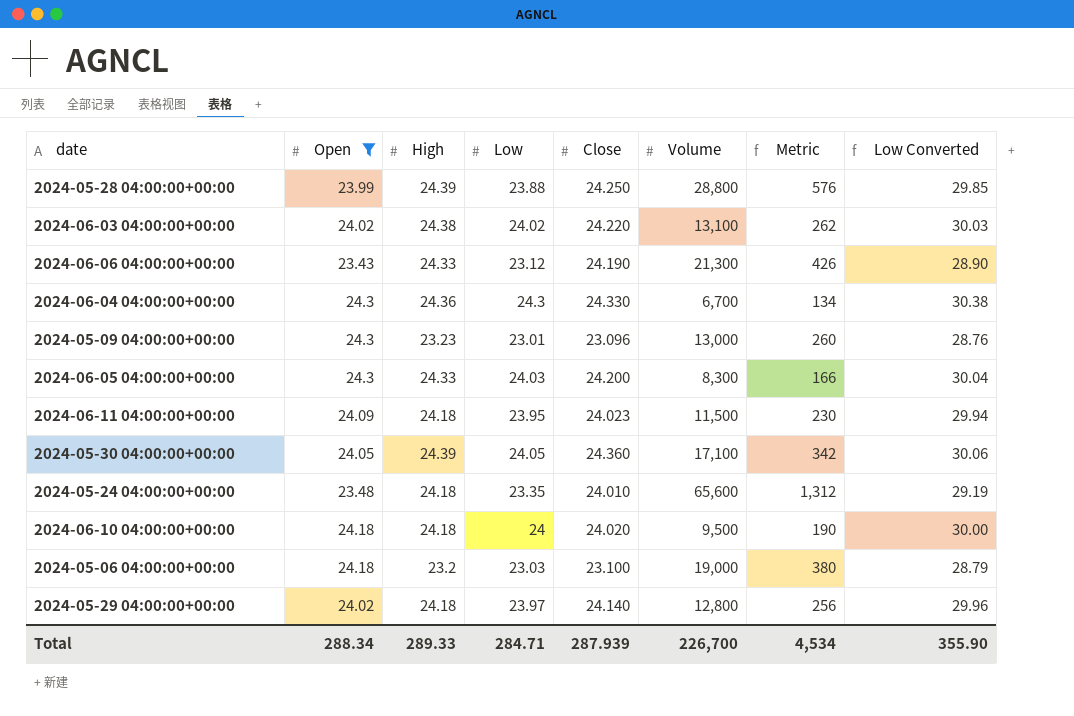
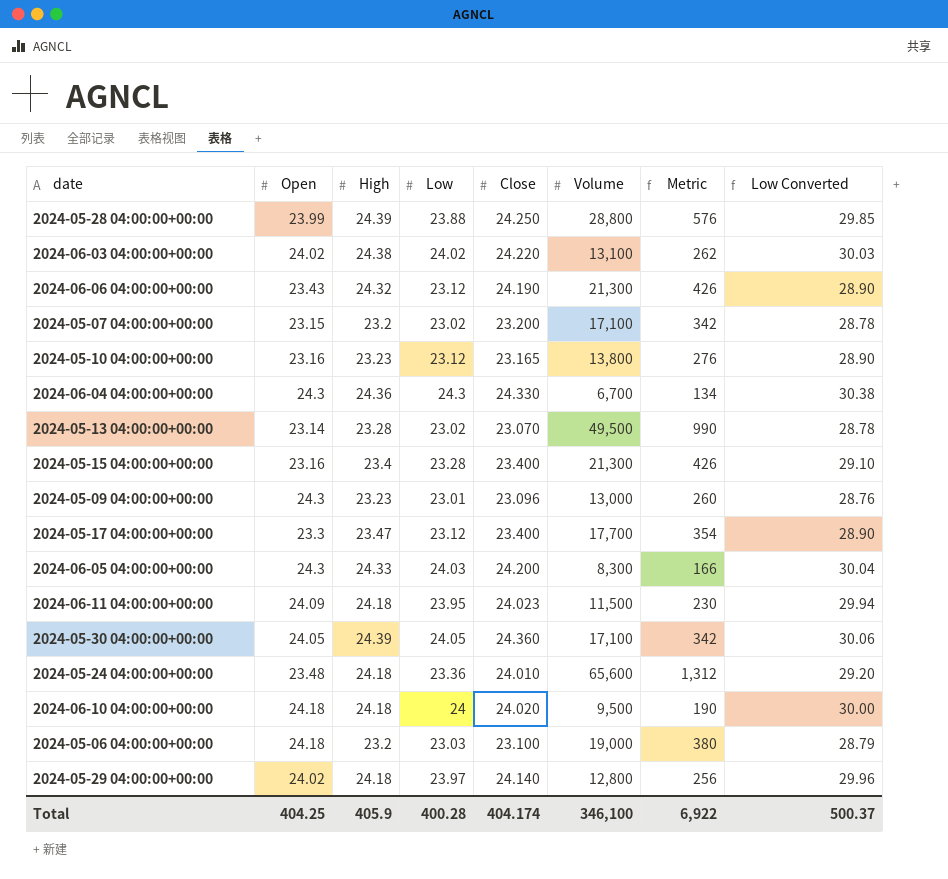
filter: Open >= 23.43 -> none
2024-06-06 04:00:00+00:00 | High: 24.33 -> 24.32
2024-05-24 04:00:00+00:00 | Low: 23.35 -> 23.36
2024-05-24 04:00:00+00:00 | Low Converted: 29.19 -> 29.20
Total | Open: 288.34 -> 404.25
Total | High: 289.33 -> 405.9
Total | Low: 284.71 -> 400.28
Total | Close: 287.939 -> 404.174
Total | Volume: 226,700 -> 346,100
Total | Metric: 4,534 -> 6,922
Total | Low Converted: 355.90 -> 500.37

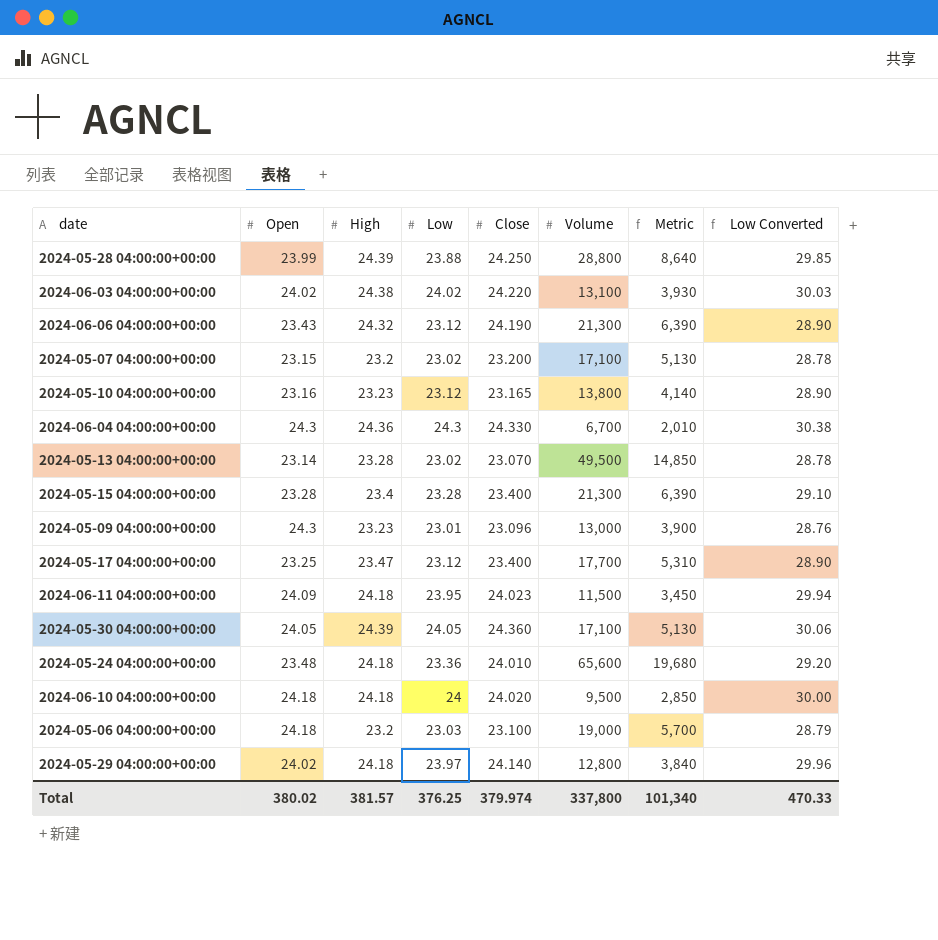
column Metric | formula: [Volume] * 0.02 -> [Volume] * 0.3
row 2024-06-05 04:00:00+00:00: 24.3 | 24.33 | 24.03 | 24.200 | 8,300 | 166 | 30.04 -> none
2024-05-15 04:00:00+00:00 | Open: 23.16 -> 23.28
2024-05-17 04:00:00+00:00 | Open: 23.3 -> 23.25
Total | Open: 404.25 -> 380.02
Total | High: 405.9 -> 381.57
Total | Low: 400.28 -> 376.25
Total | Close: 404.174 -> 379.974
Total | Volume: 346,100 -> 337,800
Total | Metric: 6,922 -> 101,340
Total | Low Converted: 500.37 -> 470.33

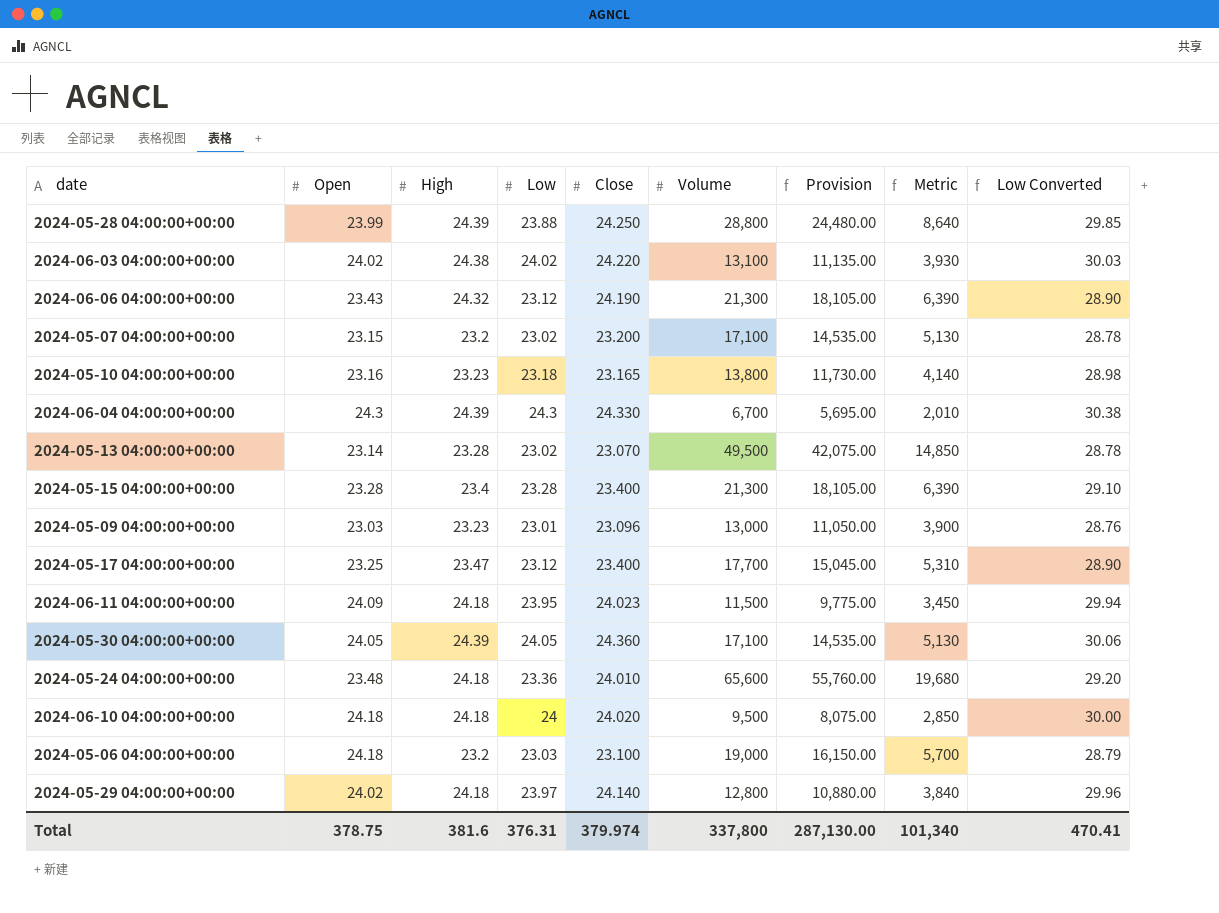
column Provision | formula: none -> [Volume] * 0.85
2024-05-10 04:00:00+00:00 | Low: 23.12 -> 23.18
2024-05-10 04:00:00+00:00 | Low Converted: 28.90 -> 28.98
2024-06-04 04:00:00+00:00 | High: 24.36 -> 24.39
2024-05-09 04:00:00+00:00 | Open: 24.3 -> 23.03
Total | Open: 380.02 -> 378.75
Total | High: 381.57 -> 381.6
Total | Low: 376.25 -> 376.31
Total | Low Converted: 470.33 -> 470.41

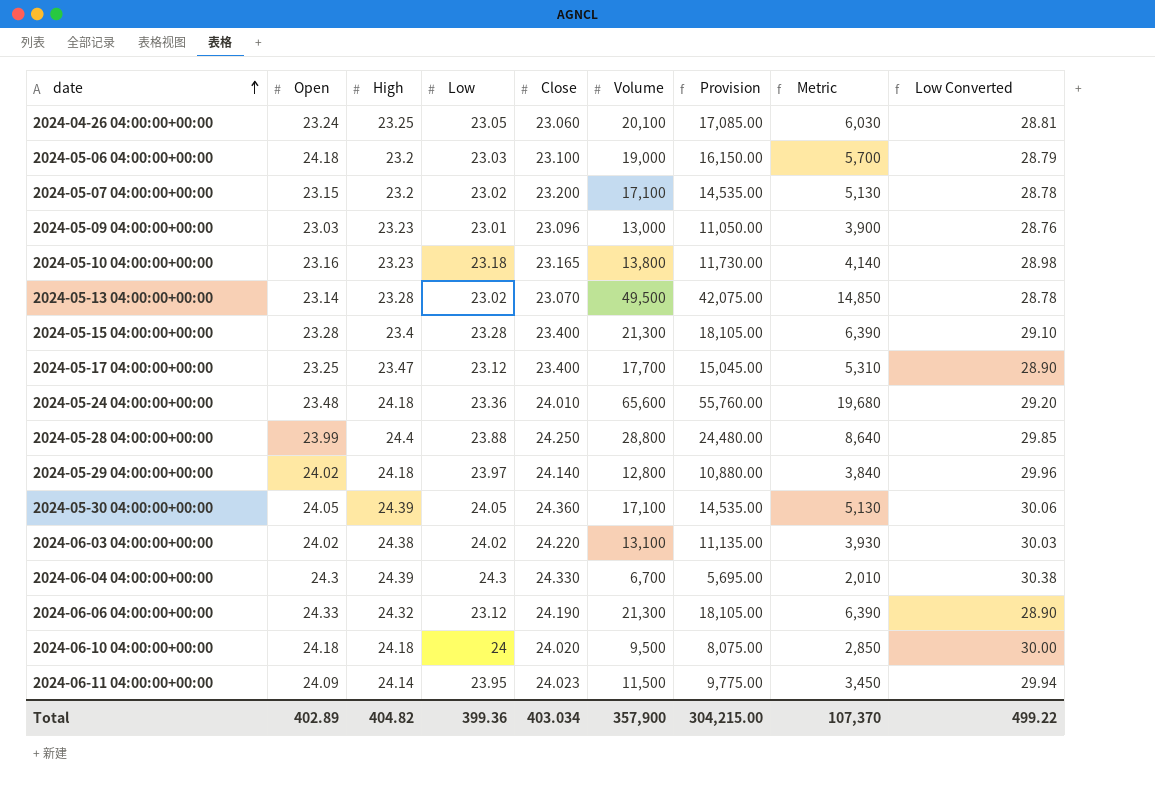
row order: none -> date ascending
row 2024-04-26 04:00:00+00:00: none -> 23.24 | 23.25 | 23.05 | 23.060 | 20,100 | 17,085.00 | 6,030 | 28.81
2024-05-28 04:00:00+00:00 | High: 24.39 -> 24.4
2024-06-06 04:00:00+00:00 | Open: 23.43 -> 24.33
2024-06-11 04:00:00+00:00 | High: 24.18 -> 24.14
Total | Open: 378.75 -> 402.89
Total | High: 381.6 -> 404.82
Total | Low: 376.31 -> 399.36
Total | Close: 379.974 -> 403.034
Total | Volume: 337,800 -> 357,900
Total | Provision: 287,130.00 -> 304,215.00
Total | Metric: 101,340 -> 107,370
Total | Low Converted: 470.41 -> 499.22

